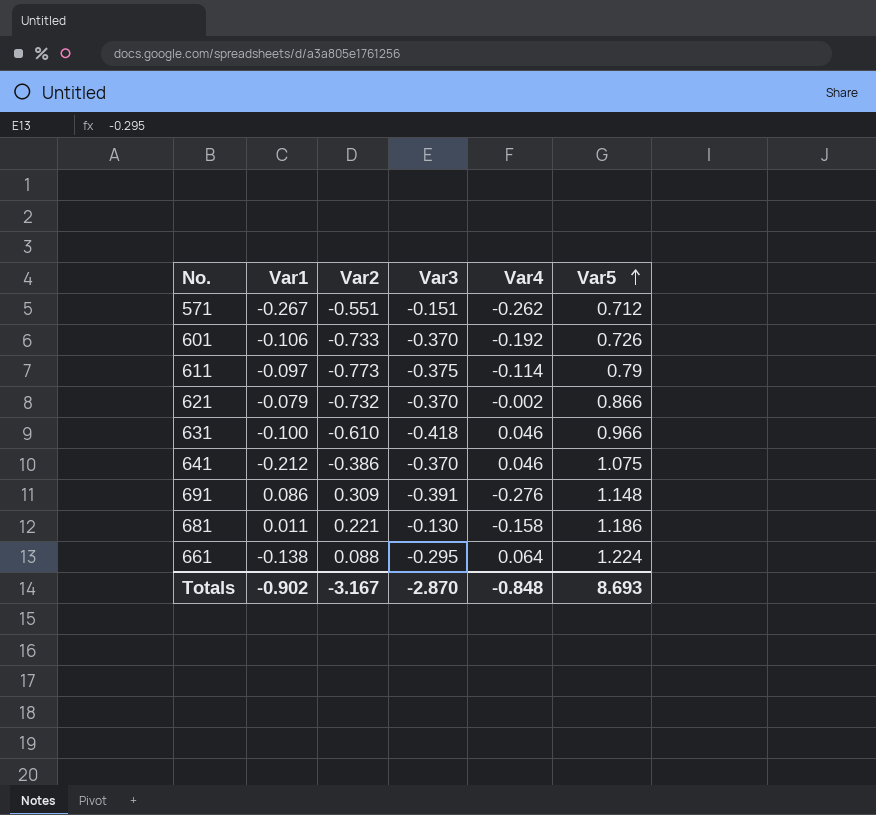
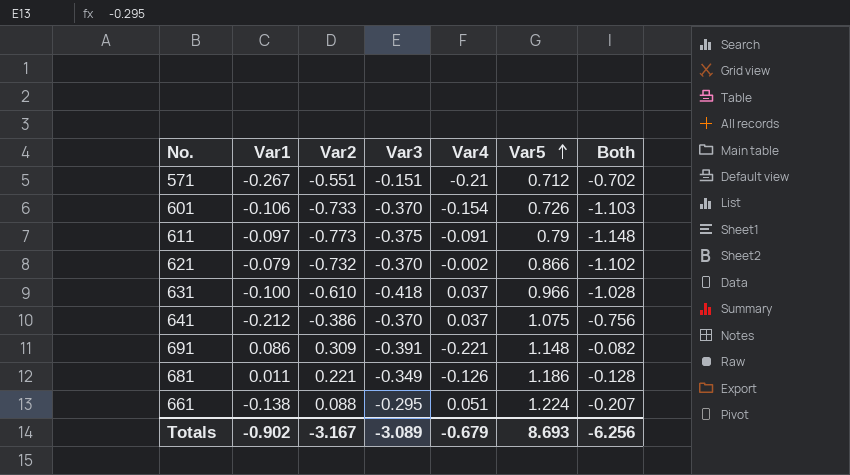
column Both | formula: none -> [Var2] + [Var3]
571 | Var4: -0.262 -> -0.21
601 | Var4: -0.192 -> -0.154
611 | Var4: -0.114 -> -0.091
631 | Var4: 0.046 -> 0.037
641 | Var4: 0.046 -> 0.037
691 | Var4: -0.276 -> -0.221
681 | Var3: -0.130 -> -0.349
681 | Var4: -0.158 -> -0.126
661 | Var4: 0.064 -> 0.051
Totals | Var3: -2.870 -> -3.089
Totals | Var4: -0.848 -> -0.679

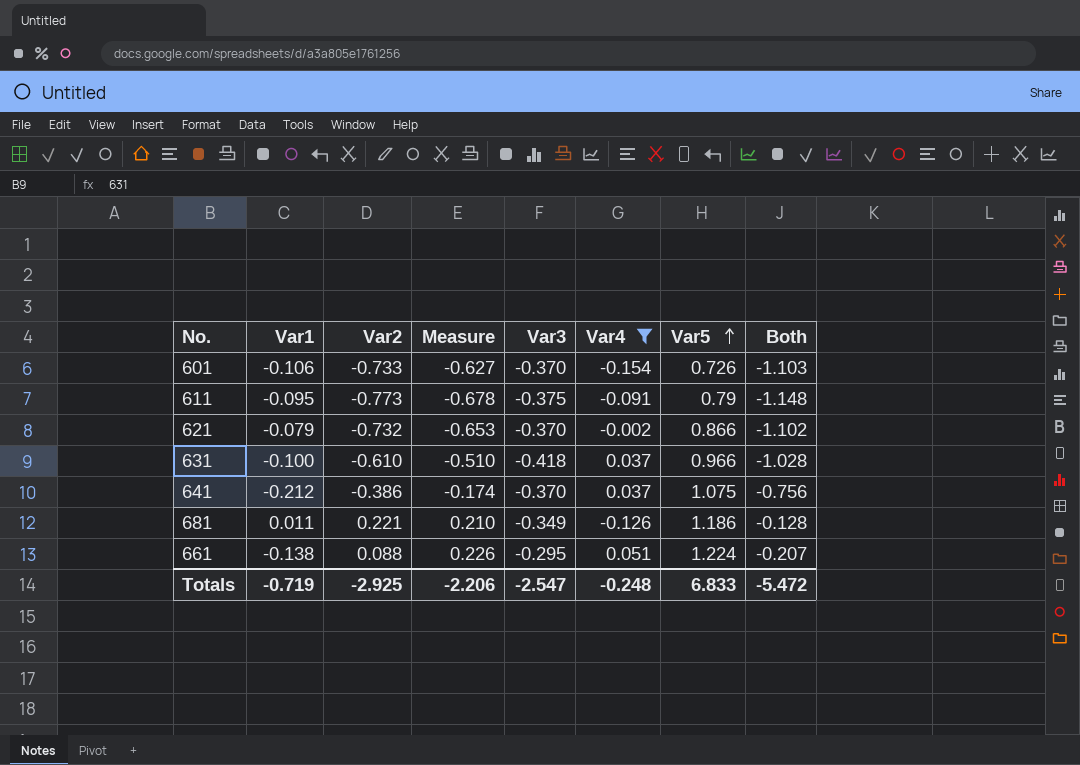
filter: none -> Var4 >= -0.154
column Measure | formula: none -> [Var2] - [Var1]
611 | Var1: -0.097 -> -0.095
Totals | Var1: -0.902 -> -0.719
Totals | Var2: -3.167 -> -2.925
Totals | Var3: -3.089 -> -2.547
Totals | Var4: -0.679 -> -0.248
Totals | Var5: 8.693 -> 6.833
Totals | Both: -6.256 -> -5.472

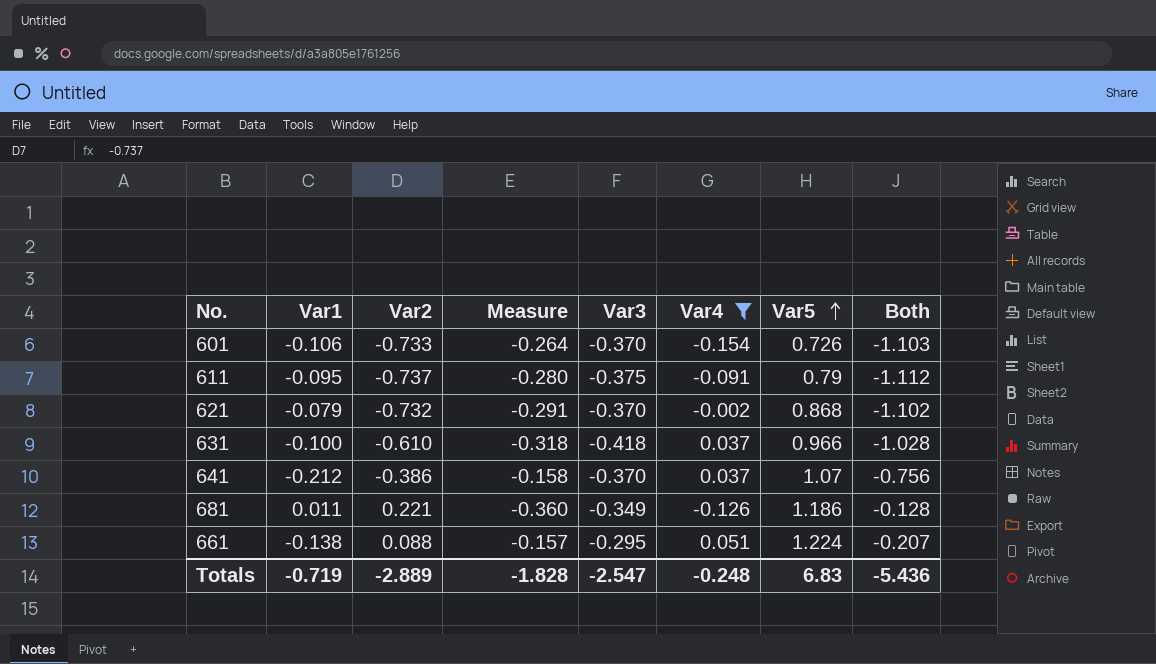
column Measure | formula: [Var2] - [Var1] -> [Var3] - [Var1]
611 | Var2: -0.773 -> -0.737
611 | Both: -1.148 -> -1.112
621 | Var5: 0.866 -> 0.868
641 | Var5: 1.075 -> 1.07
Totals | Var2: -2.925 -> -2.889
Totals | Measure: -2.206 -> -1.828
Totals | Var5: 6.833 -> 6.83
Totals | Both: -5.472 -> -5.436

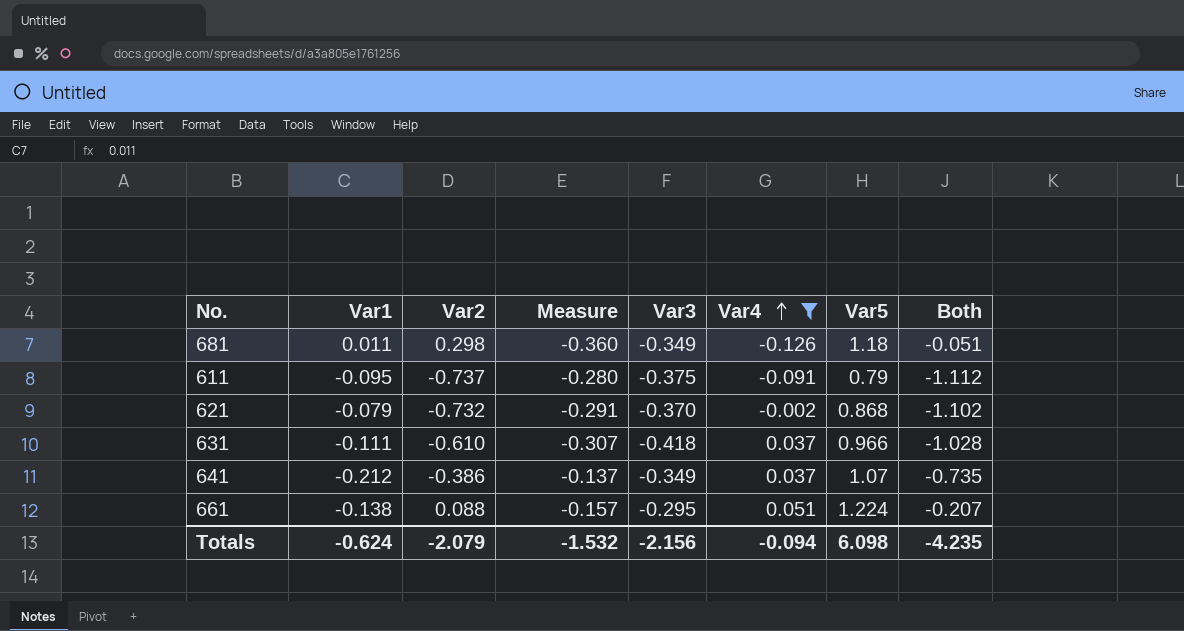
row order: Var5 ascending -> Var4 ascending
row 601: -0.106 | -0.733 | -0.264 | -0.370 | -0.154 | 0.726 | -1.103 -> none
681 | Var2: 0.221 -> 0.298
681 | Var5: 1.186 -> 1.18
681 | Both: -0.128 -> -0.051
631 | Var1: -0.100 -> -0.111
631 | Measure: -0.318 -> -0.307
641 | Measure: -0.158 -> -0.137
641 | Var3: -0.370 -> -0.349
641 | Both: -0.756 -> -0.735
Totals | Var1: -0.719 -> -0.624
Totals | Var2: -2.889 -> -2.079
Totals | Measure: -1.828 -> -1.532
Totals | Var3: -2.547 -> -2.156
Totals | Var4: -0.248 -> -0.094
Totals | Var5: 6.83 -> 6.098
Totals | Both: -5.436 -> -4.235

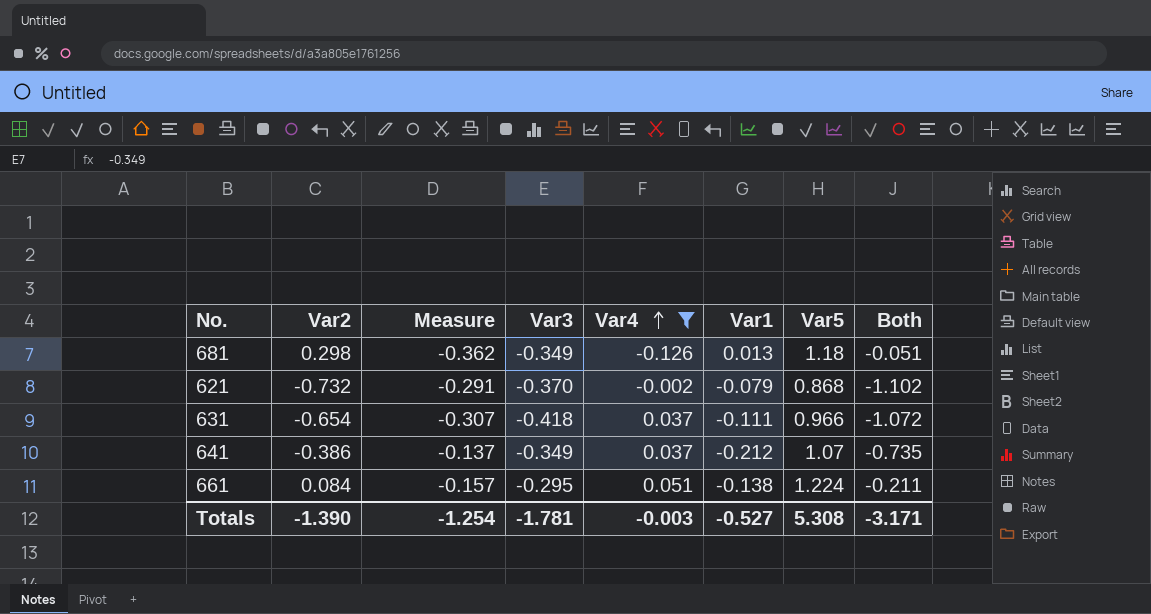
column Var1 | position: 2 -> 6
row 611: -0.095 | -0.737 | -0.280 | -0.375 | -0.091 | 0.79 | -1.112 -> none
681 | Measure: -0.360 -> -0.362
681 | Var1: 0.011 -> 0.013
631 | Var2: -0.610 -> -0.654
631 | Both: -1.028 -> -1.072
661 | Var2: 0.088 -> 0.084
661 | Both: -0.207 -> -0.211
Totals | Var2: -2.079 -> -1.390
Totals | Measure: -1.532 -> -1.254
Totals | Var3: -2.156 -> -1.781
Totals | Var4: -0.094 -> -0.003
Totals | Var1: -0.624 -> -0.527
Totals | Var5: 6.098 -> 5.308
Totals | Both: -4.235 -> -3.171

